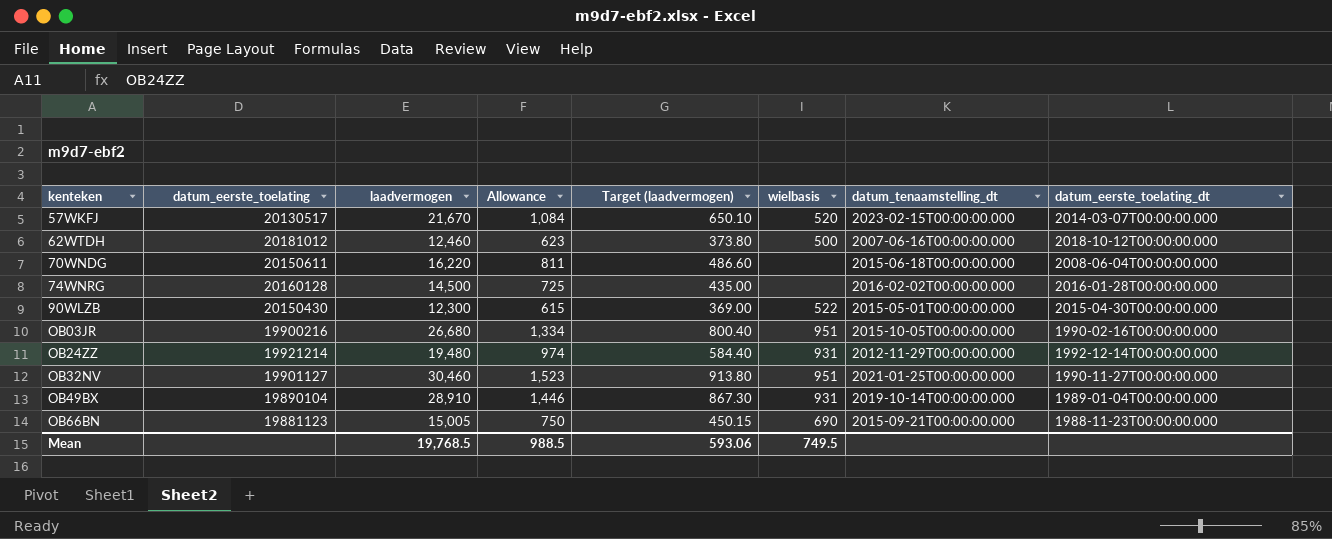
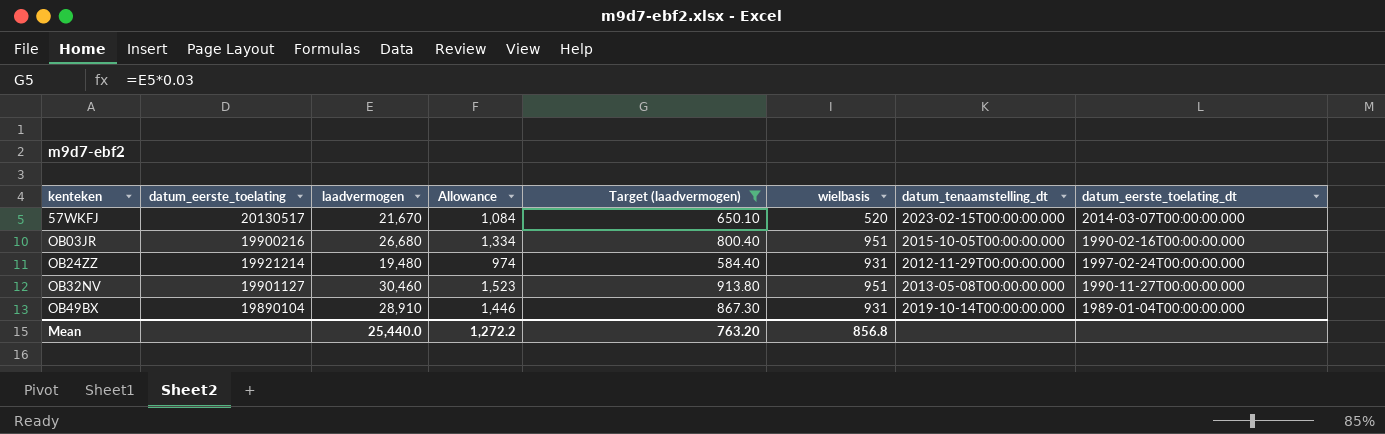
filter: none -> Target (laadvermogen) >= 584.40
OB24ZZ | datum_eerste_toelating_dt: 1992-12-14T00:00:00.000 -> 1997-02-24T00:00:00.000
OB32NV | datum_tenaamstelling_dt: 2021-01-25T00:00:00.000 -> 2013-05-08T00:00:00.000
Mean | laadvermogen: 19,768.5 -> 25,440.0
Mean | Allowance: 988.5 -> 1,272.2
Mean | Target (laadvermogen): 593.06 -> 763.20
Mean | wielbasis: 749.5 -> 856.8

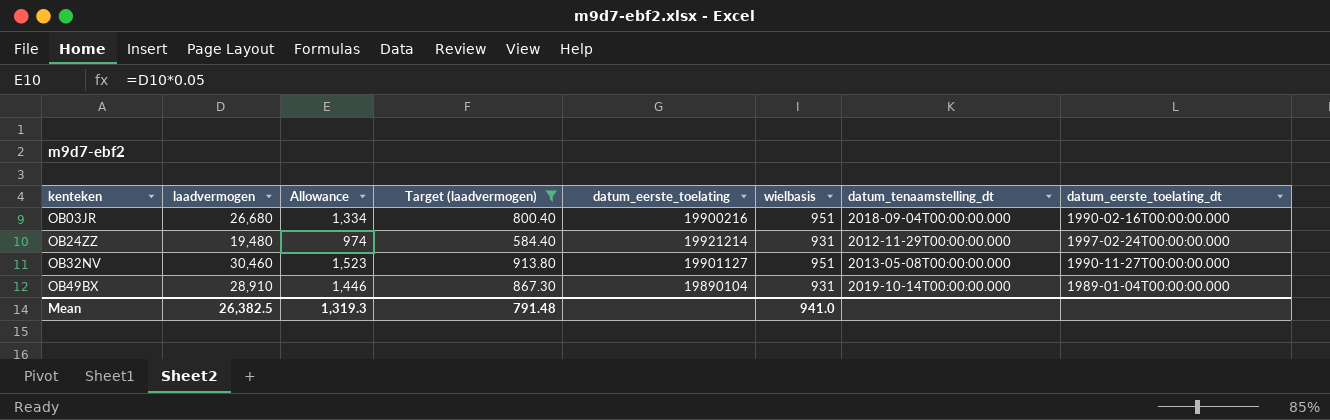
column datum_eerste_toelating | position: 2 -> 5
row 57WKFJ: 20130517 | 21,670 | 1,084 | 650.10 | 520 | 2023-02-15T00:00:00.000 | 2014-03-07T00:00:00.000 -> none
OB03JR | datum_tenaamstelling_dt: 2015-10-05T00:00:00.000 -> 2018-09-04T00:00:00.000
Mean | laadvermogen: 25,440.0 -> 26,382.5
Mean | Allowance: 1,272.2 -> 1,319.3
Mean | Target (laadvermogen): 763.20 -> 791.48
Mean | wielbasis: 856.8 -> 941.0

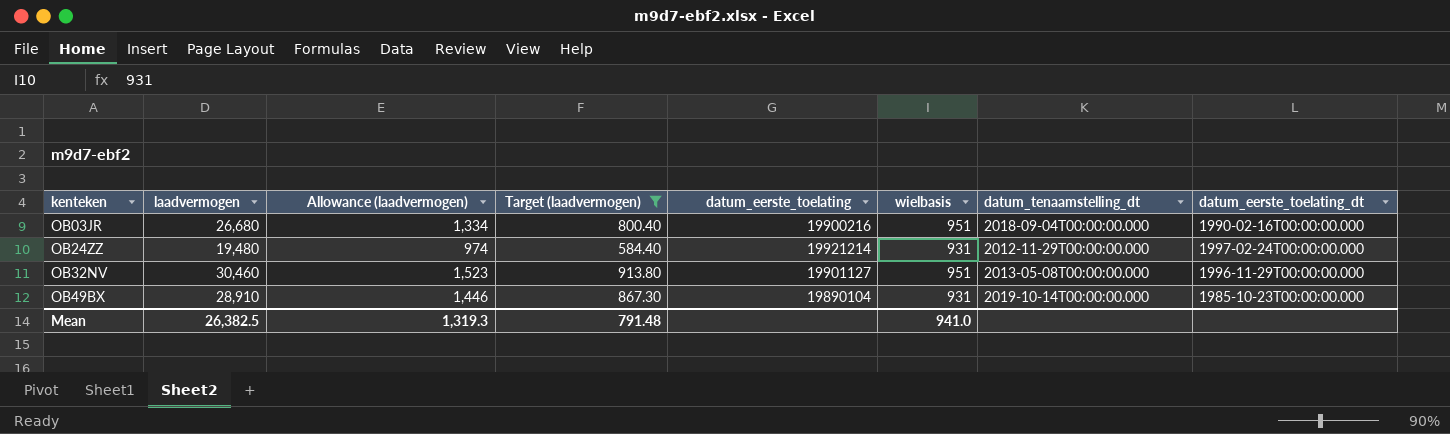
column name: Allowance -> Allowance (laadvermogen)
OB32NV | datum_eerste_toelating_dt: 1990-11-27T00:00:00.000 -> 1996-11-29T00:00:00.000
OB49BX | datum_eerste_toelating_dt: 1989-01-04T00:00:00.000 -> 1985-10-23T00:00:00.000

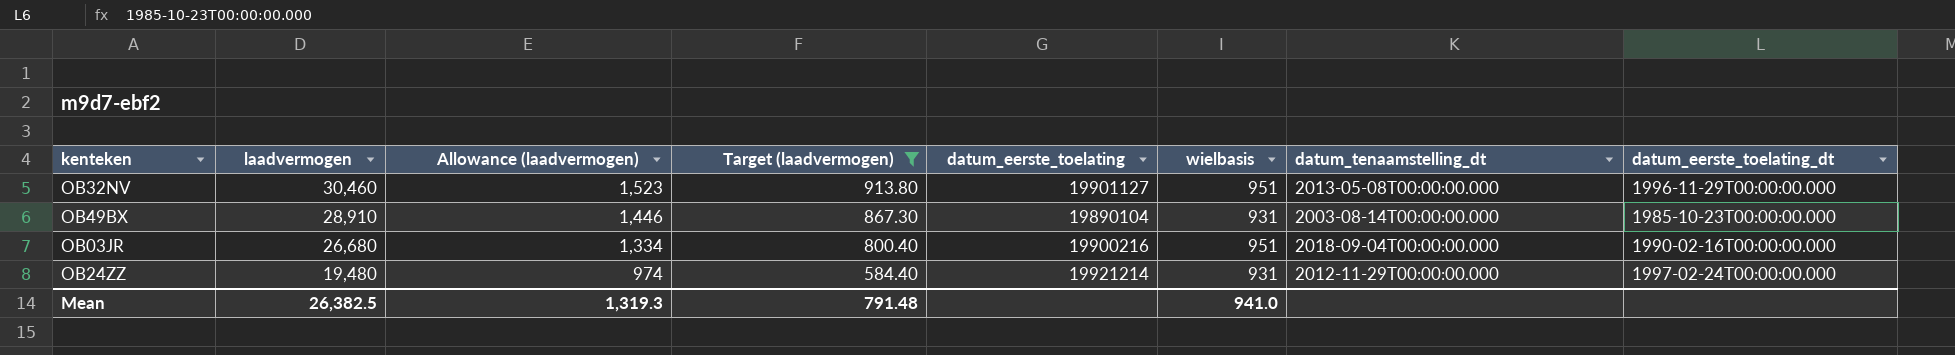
row order: kenteken ascending -> laadvermogen descending
OB49BX | datum_tenaamstelling_dt: 2019-10-14T00:00:00.000 -> 2003-08-14T00:00:00.000

